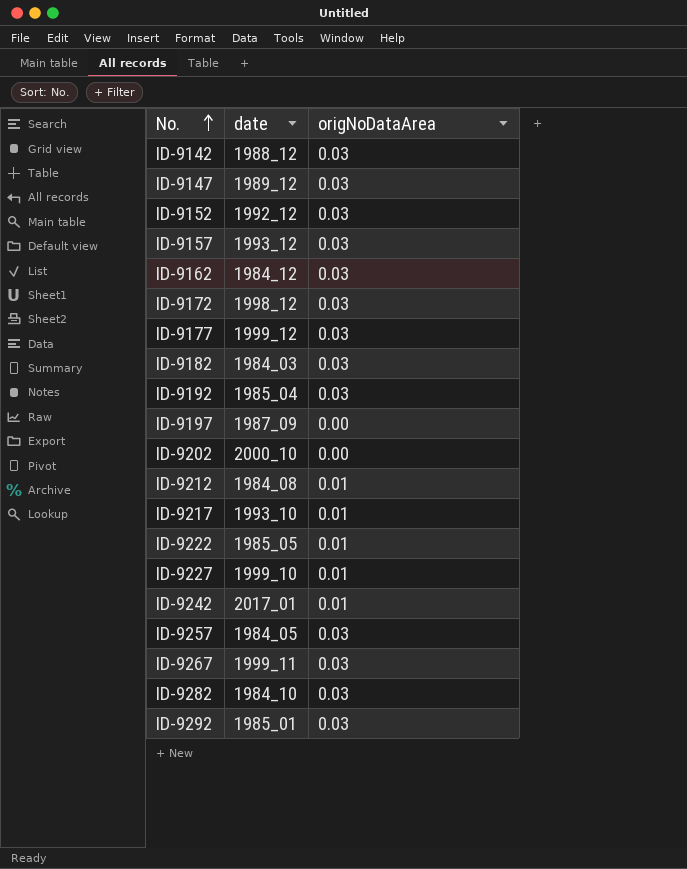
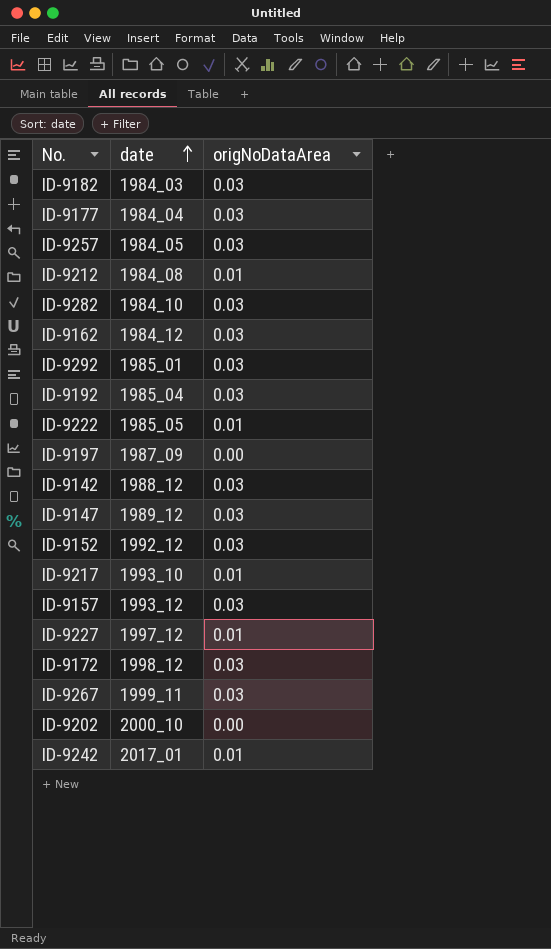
row order: No. ascending -> date ascending
ID-9177 | date: 1999_12 -> 1984_04
ID-9227 | date: 1999_10 -> 1997_12

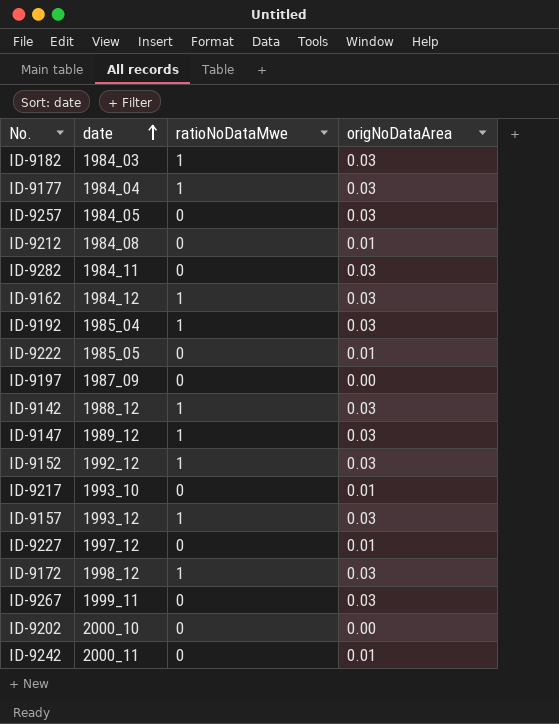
column ratioNoDataMwe | position: none -> 3
row ID-9292: 1985_01 | 0.03 -> none
ID-9282 | date: 1984_10 -> 1984_11
ID-9242 | date: 2017_01 -> 2000_11

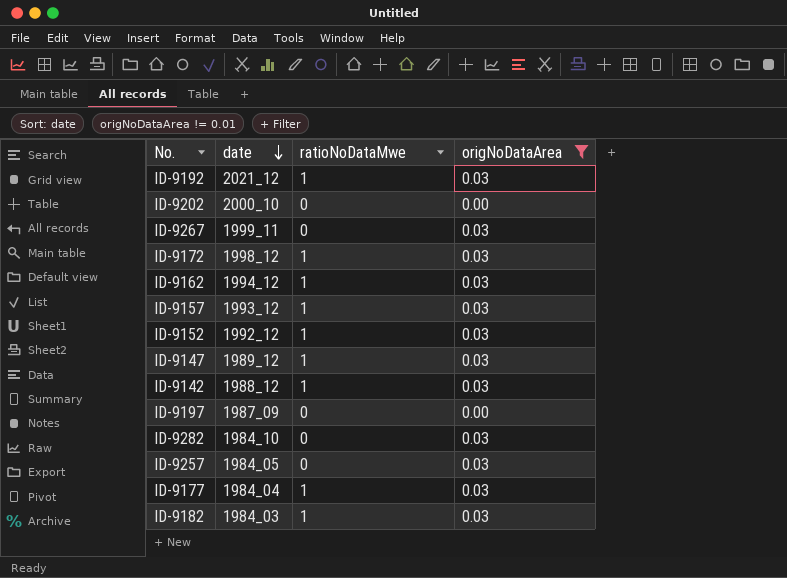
filter: none -> origNoDataArea != 0.01
row order: date ascending -> date descending
ID-9192 | date: 1985_04 -> 2021_12
ID-9162 | date: 1984_12 -> 1994_12
ID-9282 | date: 1984_11 -> 1984_10

